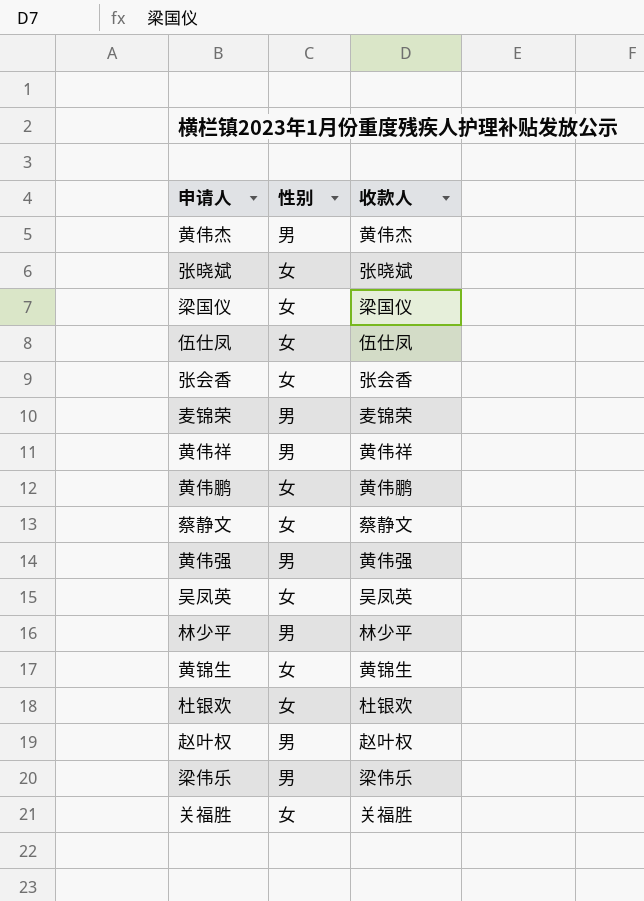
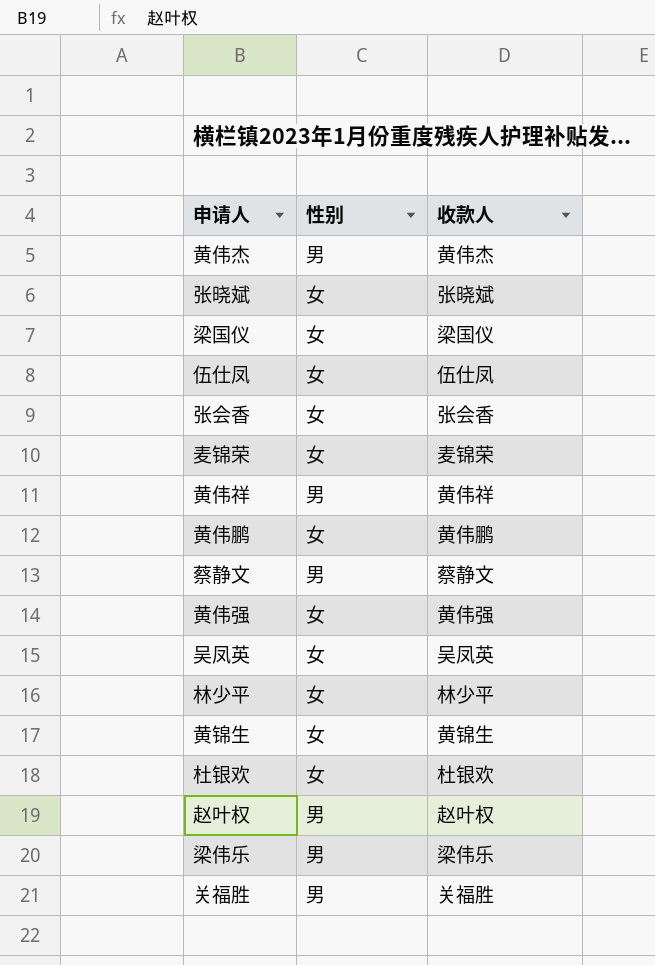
麦锦荣 | 性别: 男 -> 女
蔡静文 | 性别: 女 -> 男
黄伟强 | 性别: 男 -> 女
林少平 | 性别: 男 -> 女
关福胜 | 性别: 女 -> 男

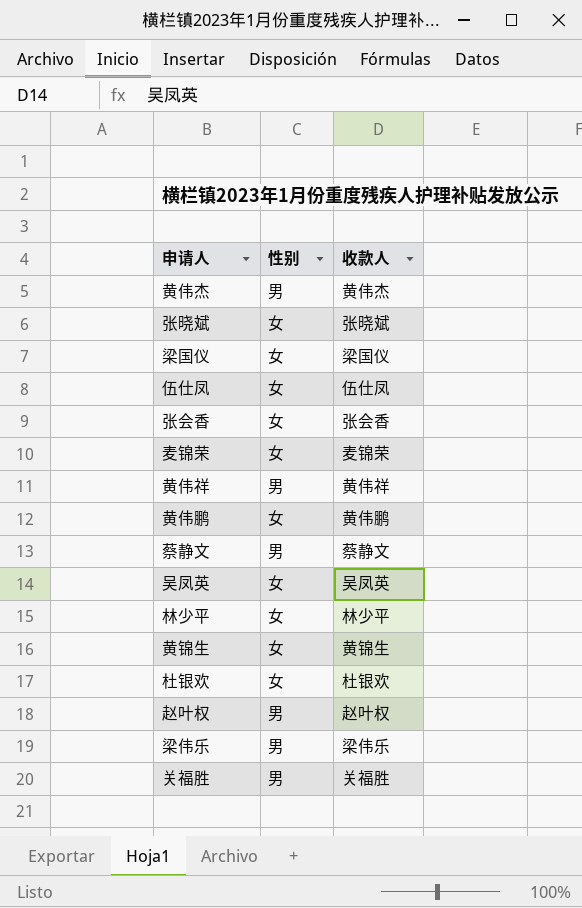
row 黄伟强: 女 | 黄伟强 -> none

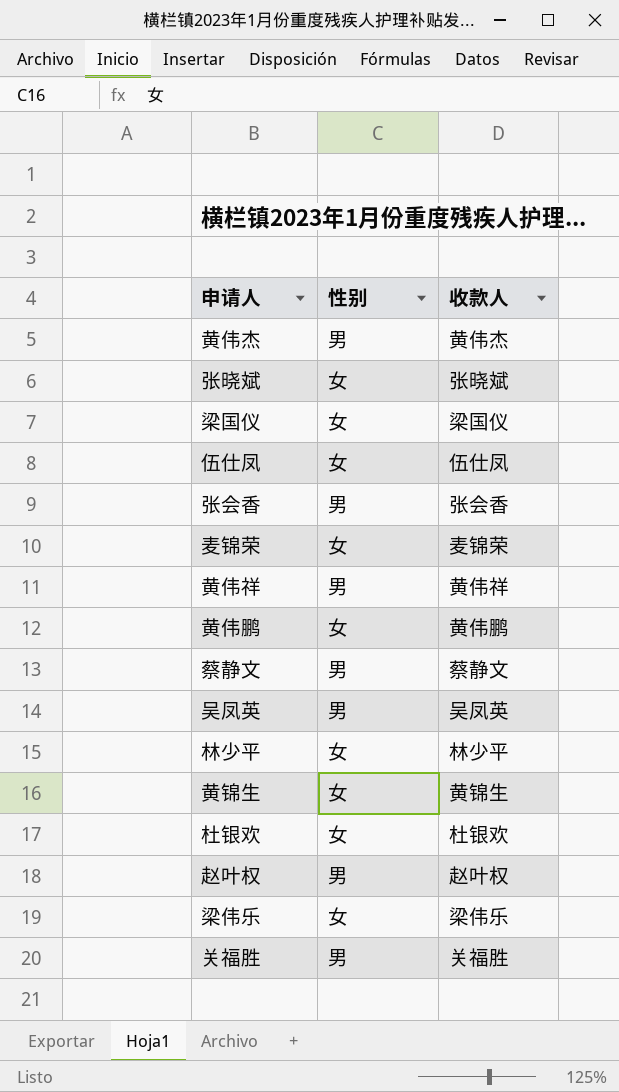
张会香 | 性别: 女 -> 男
吴凤英 | 性别: 女 -> 男
梁伟乐 | 性别: 男 -> 女

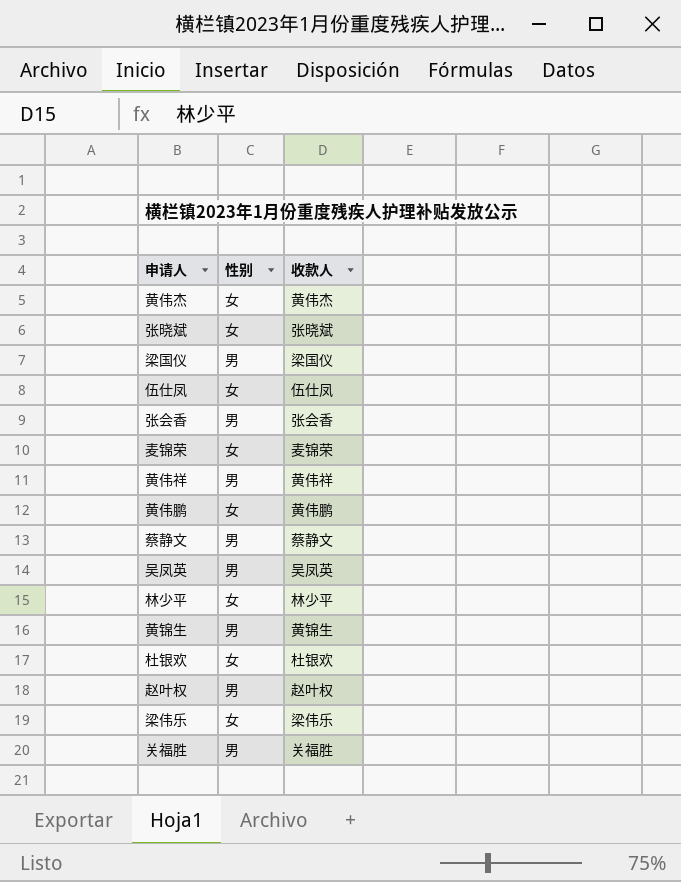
黄伟杰 | 性别: 男 -> 女
梁国仪 | 性别: 女 -> 男
黄锦生 | 性别: 女 -> 男

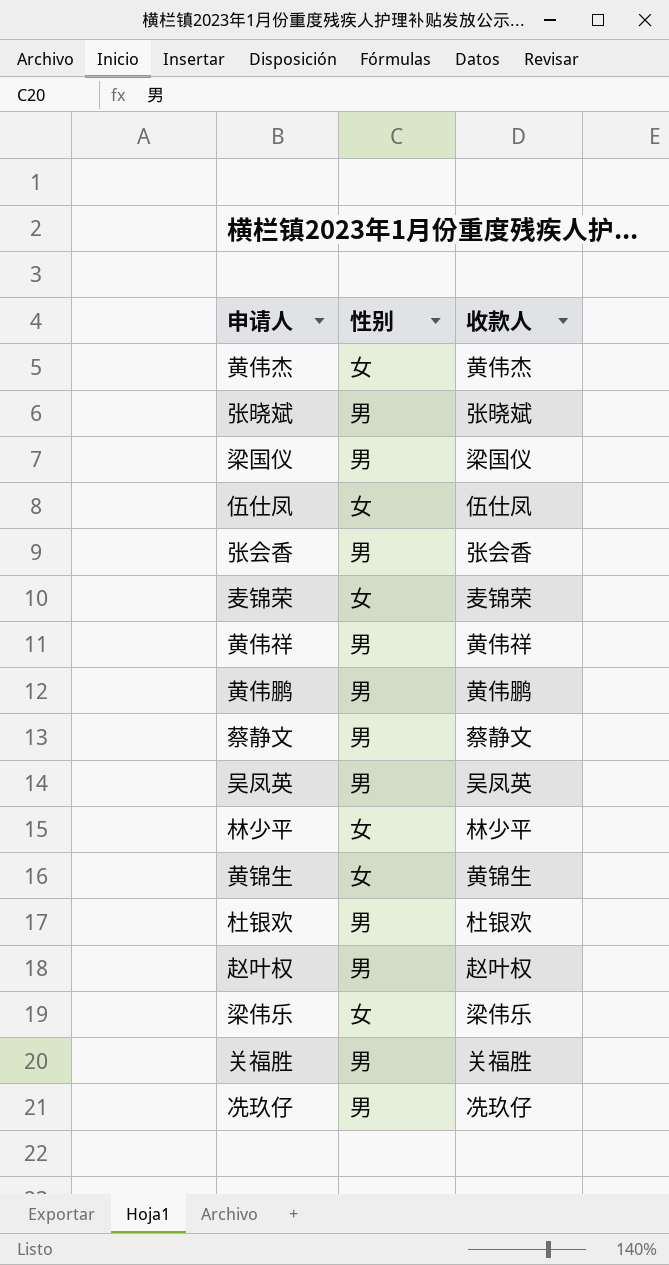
张晓斌 | 性别: 女 -> 男
黄伟鹏 | 性别: 女 -> 男
黄锦生 | 性别: 男 -> 女
杜银欢 | 性别: 女 -> 男
row 冼玖仔: none -> 男 | 冼玖仔

